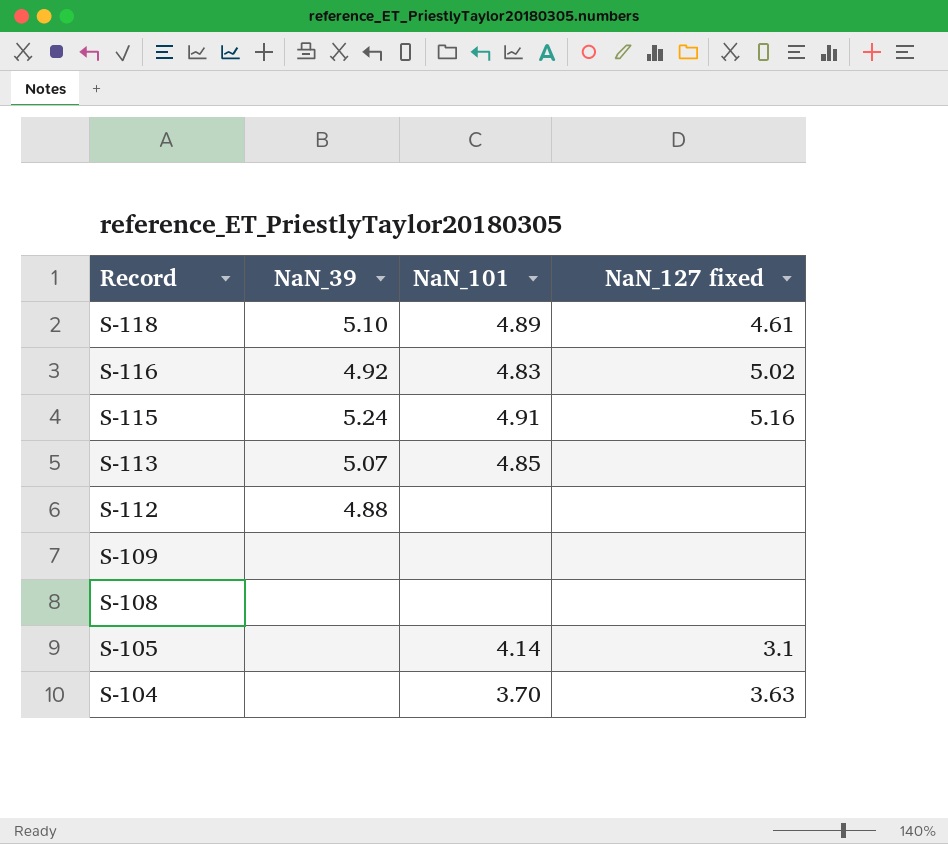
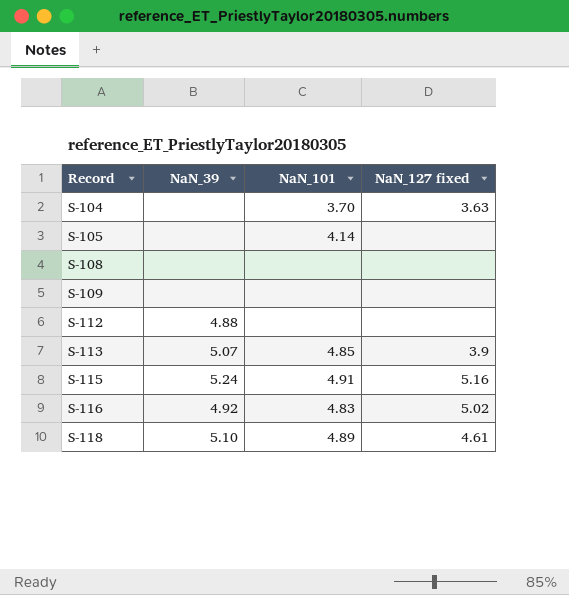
row order: Record descending -> Record ascending
S-105 | NaN_127 fixed: 3.1 -> none
S-113 | NaN_127 fixed: none -> 3.9

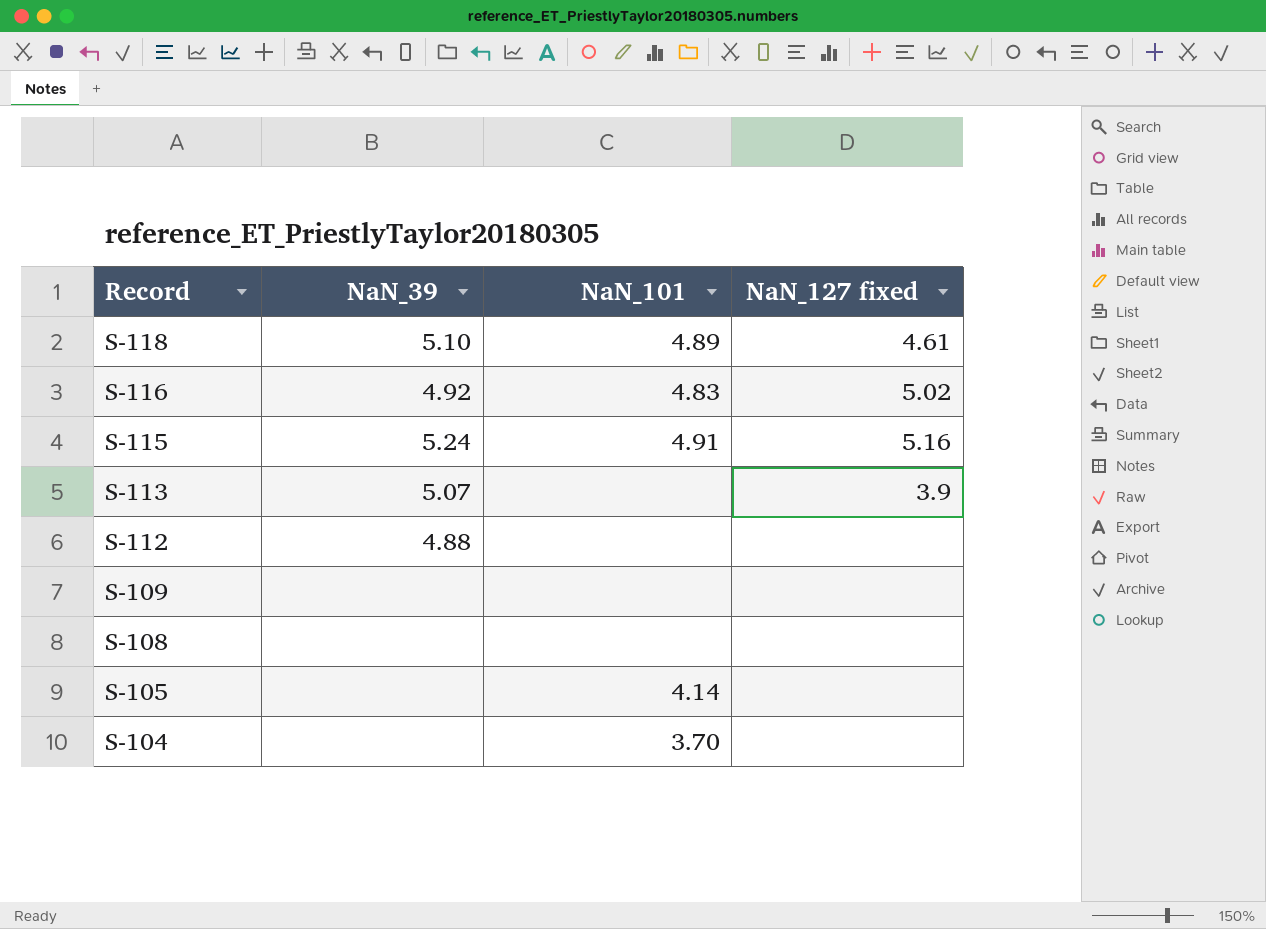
row order: Record ascending -> Record descending
S-113 | NaN_101: 4.85 -> none
S-104 | NaN_127 fixed: 3.63 -> none

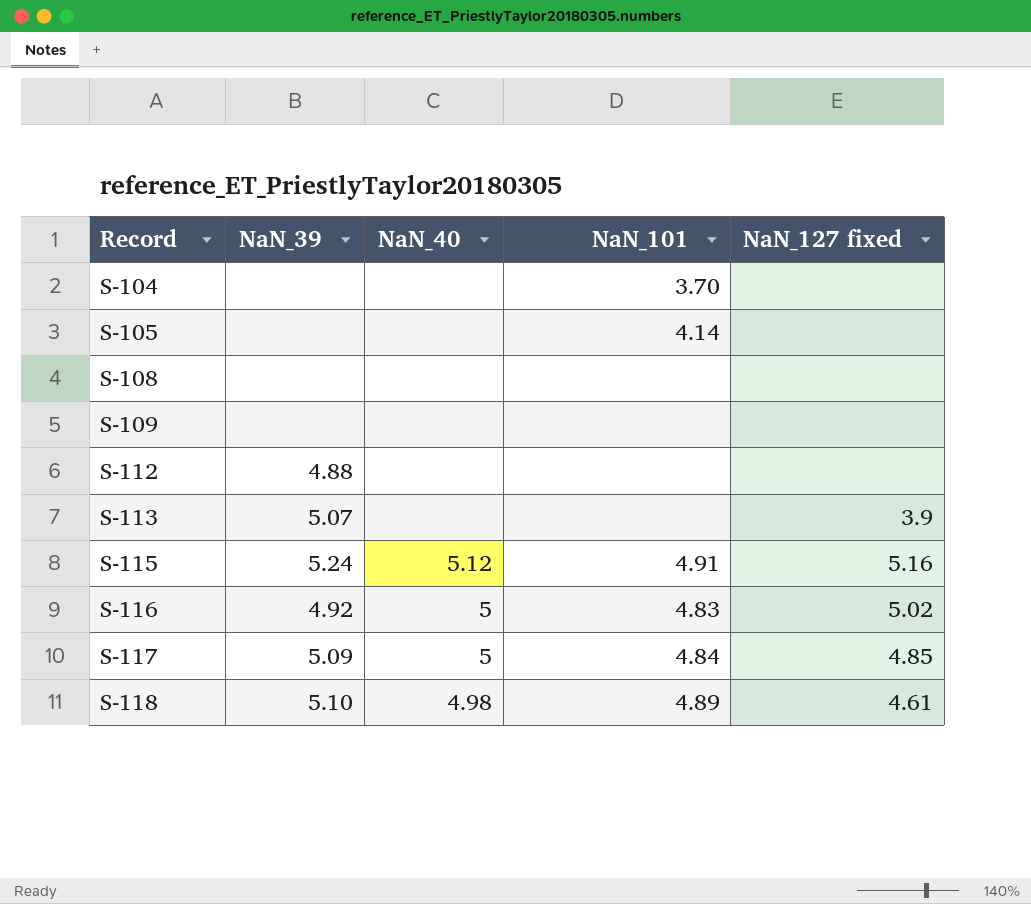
row order: Record descending -> Record ascending
column NaN_40 | position: none -> 3
row S-117: none -> 5.09 | 5 | 4.84 | 4.85

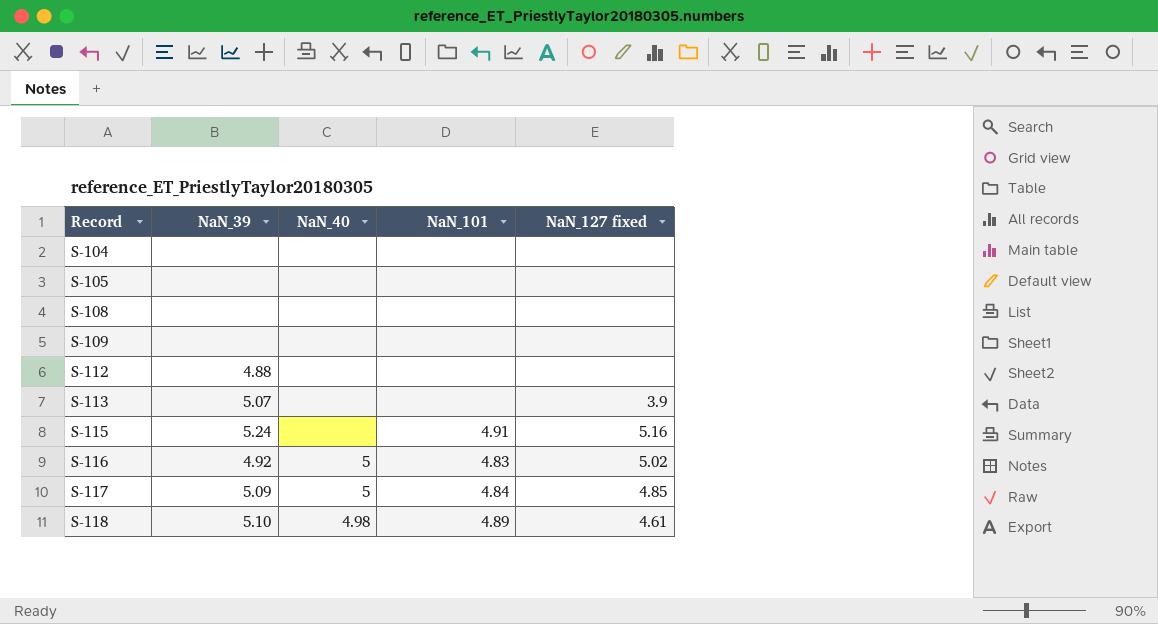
S-104 | NaN_101: 3.70 -> none
S-105 | NaN_101: 4.14 -> none
S-115 | NaN_40: 5.12 -> none

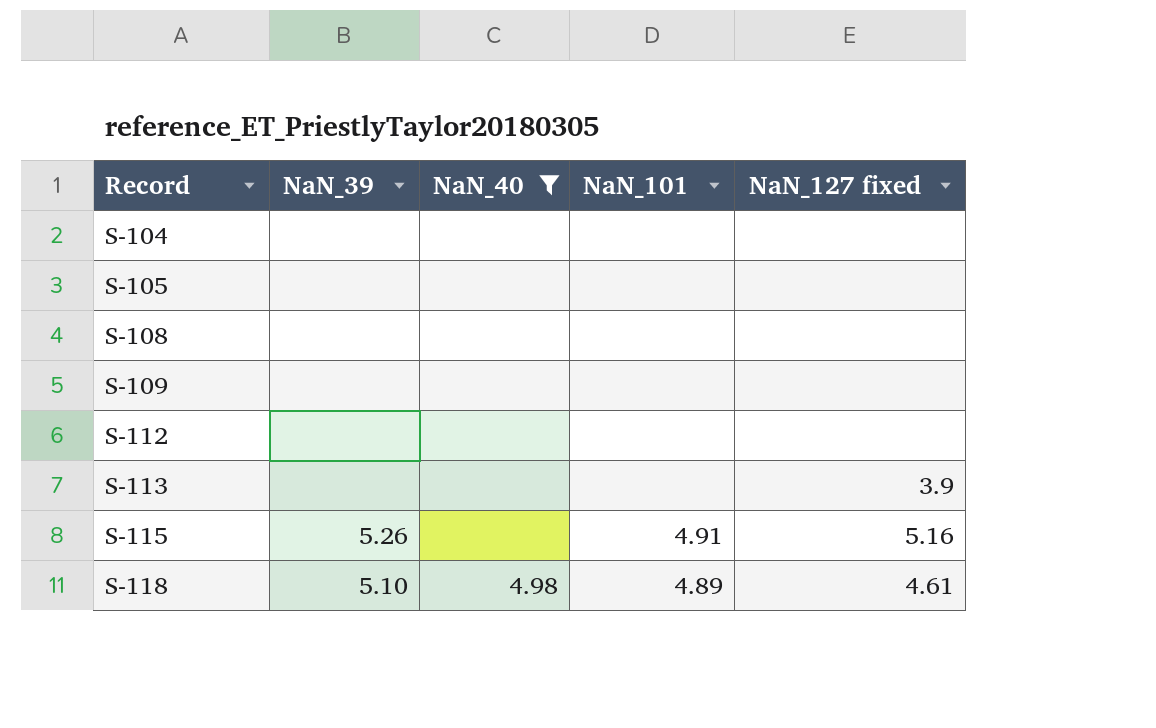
filter: none -> NaN_40 != 5
S-112 | NaN_39: 4.88 -> none
S-113 | NaN_39: 5.07 -> none
S-115 | NaN_39: 5.24 -> 5.26

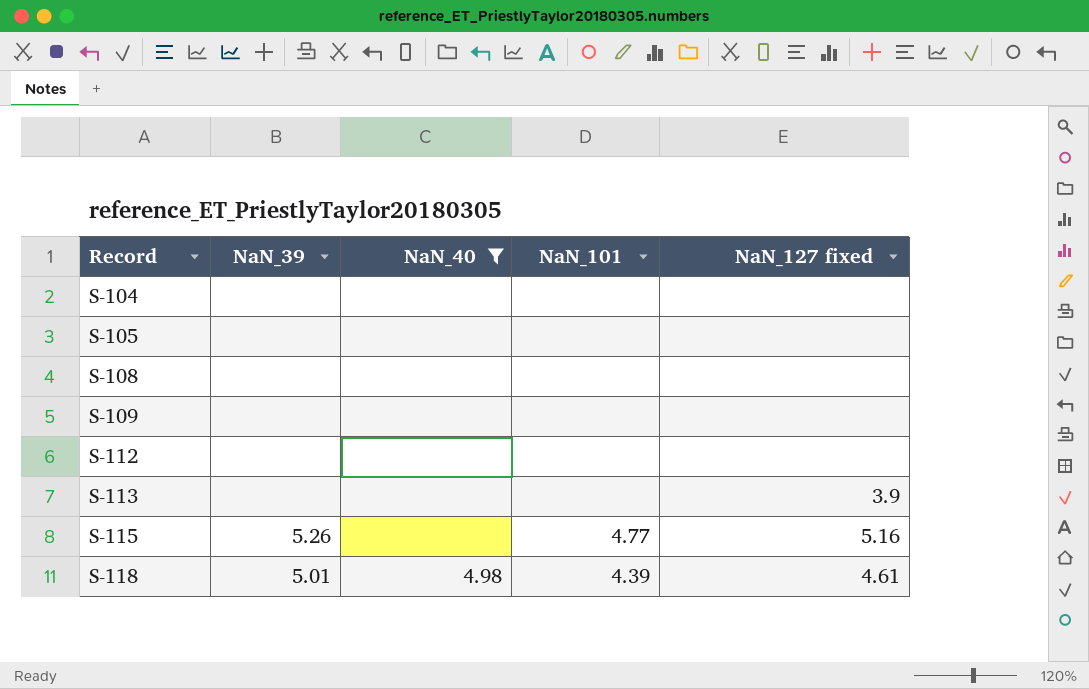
S-115 | NaN_101: 4.91 -> 4.77
S-118 | NaN_39: 5.10 -> 5.01
S-118 | NaN_101: 4.89 -> 4.39

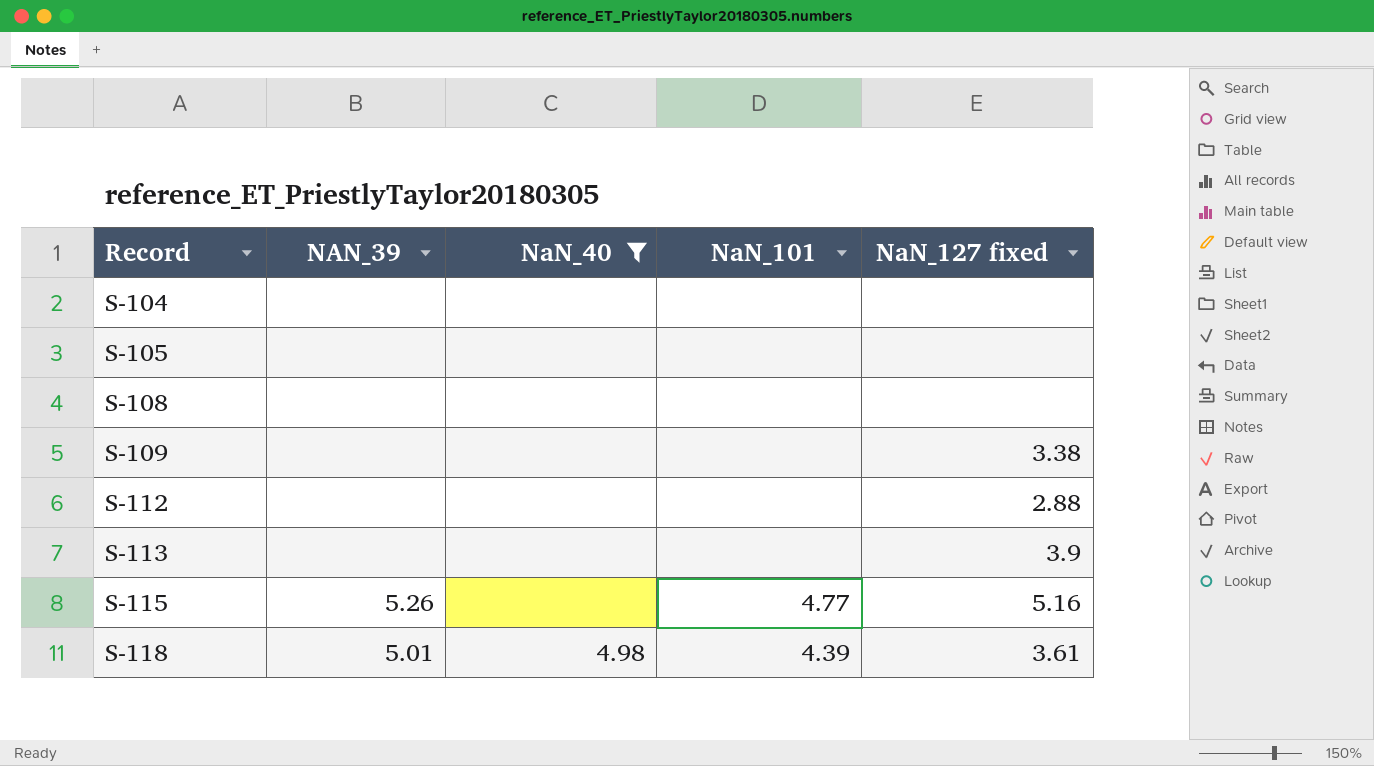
column name: NaN_39 -> NAN_39
S-109 | NaN_127 fixed: none -> 3.38
S-112 | NaN_127 fixed: none -> 2.88
S-118 | NaN_127 fixed: 4.61 -> 3.61

